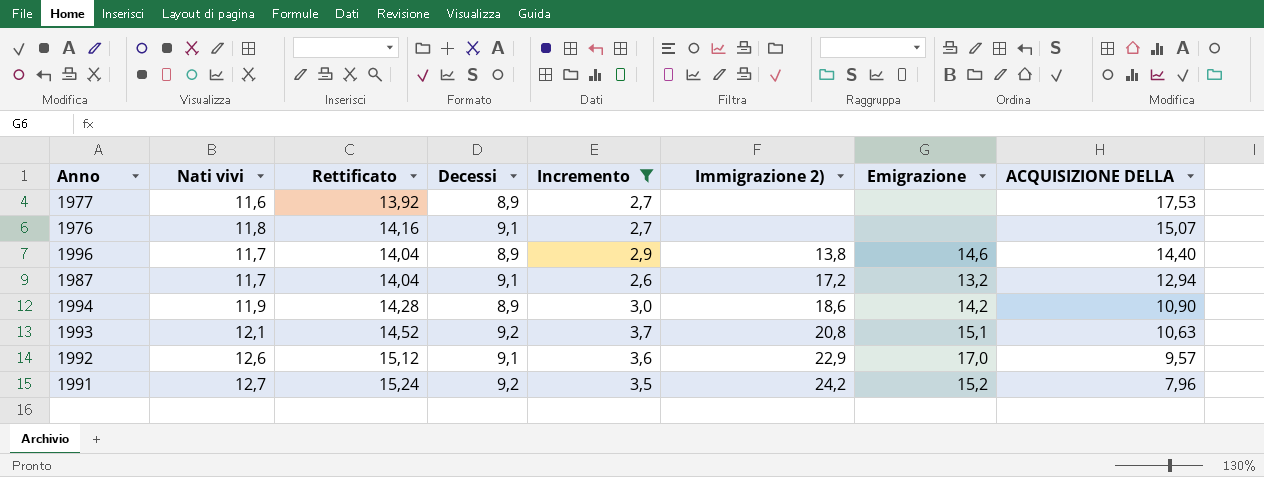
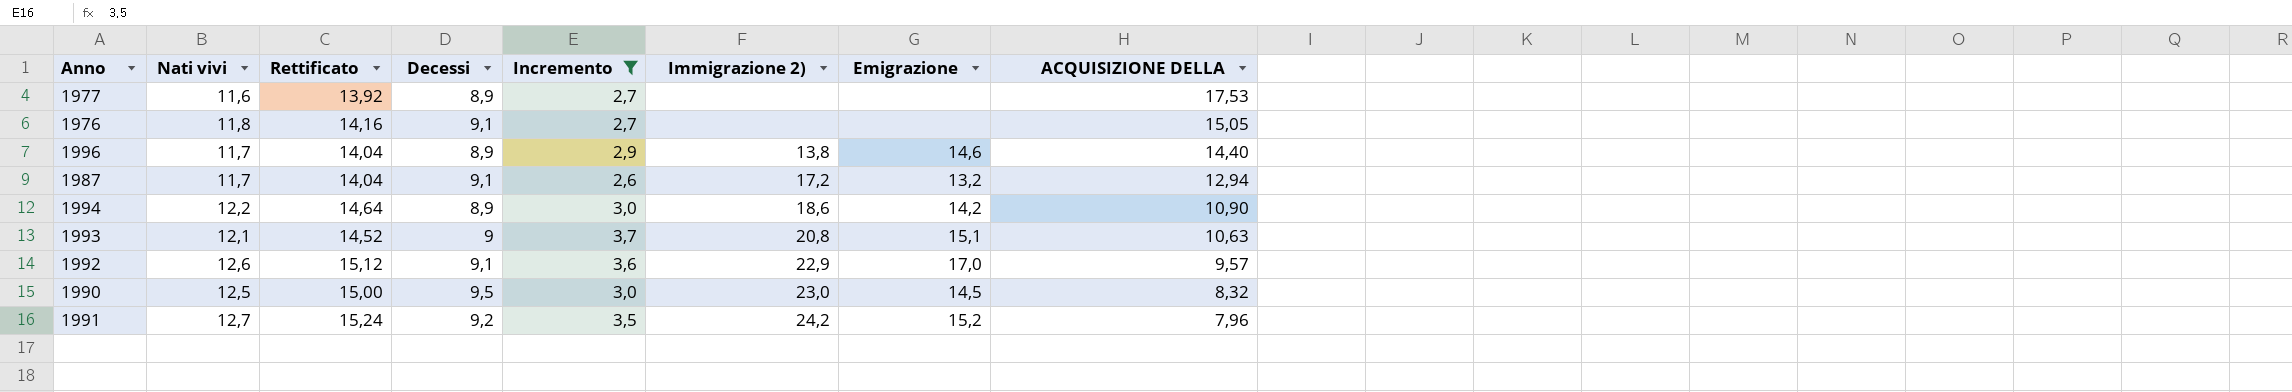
1976 | ACQUISIZIONE DELLA: 15,07 -> 15,05
1994 | Nati vivi: 11,9 -> 12,2
1994 | Rettificato: 14,28 -> 14,64
1993 | Decessi: 9,2 -> 9
row 1990: none -> 12,5 | 15,00 | 9,5 | 3,0 | 23,0 | 14,5 | 8,32

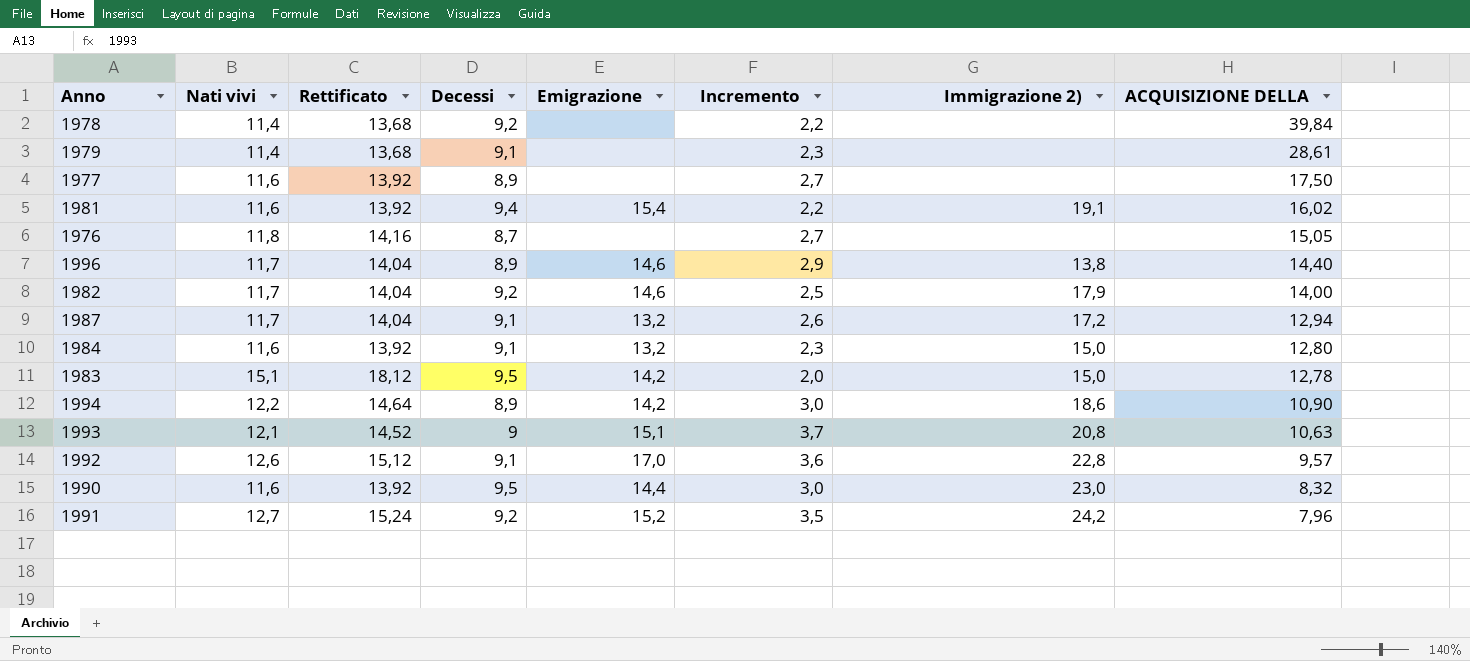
filter: Incremento >= 2,6 -> none
column Emigrazione | position: 7 -> 5
1977 | ACQUISIZIONE DELLA: 17,53 -> 17,50
1976 | Decessi: 9,1 -> 8,7
1992 | Immigrazione 2): 22,9 -> 22,8
1990 | Nati vivi: 12,5 -> 11,6
1990 | Rettificato: 15,00 -> 13,92
1990 | Emigrazione: 14,5 -> 14,4

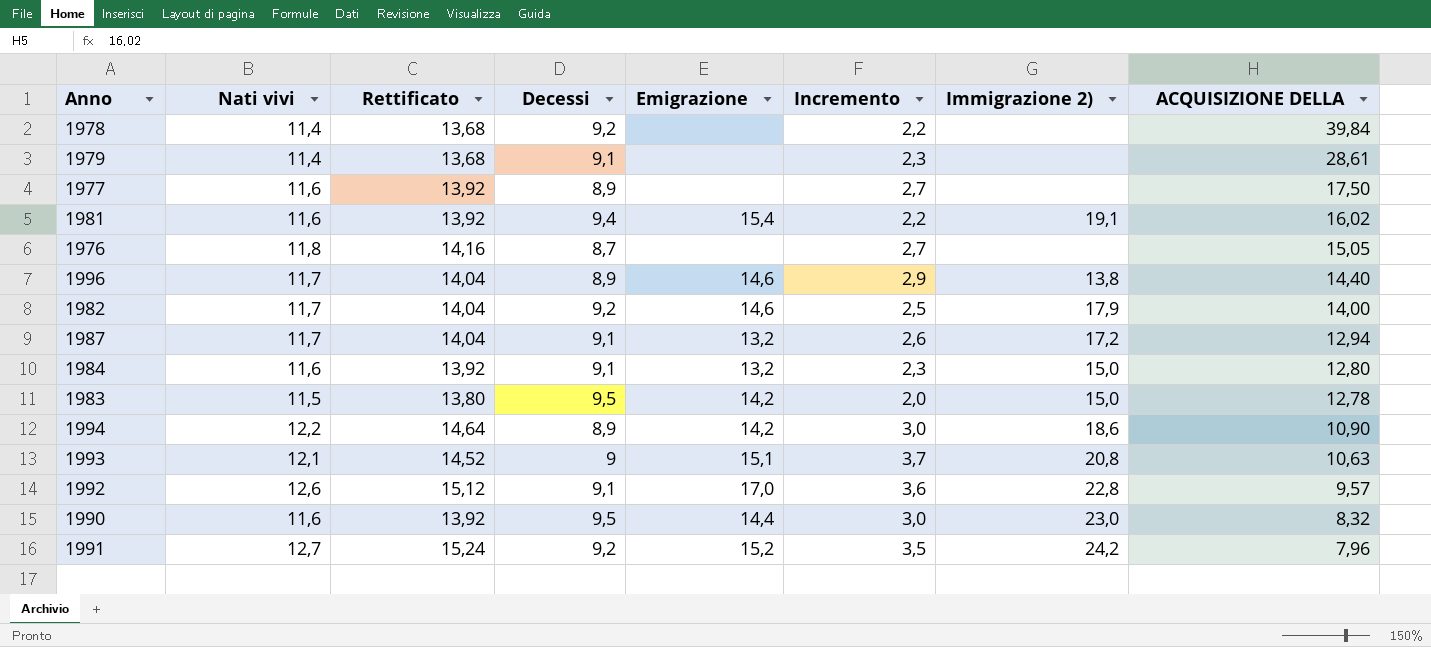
1983 | Nati vivi: 15,1 -> 11,5
1983 | Rettificato: 18,12 -> 13,80

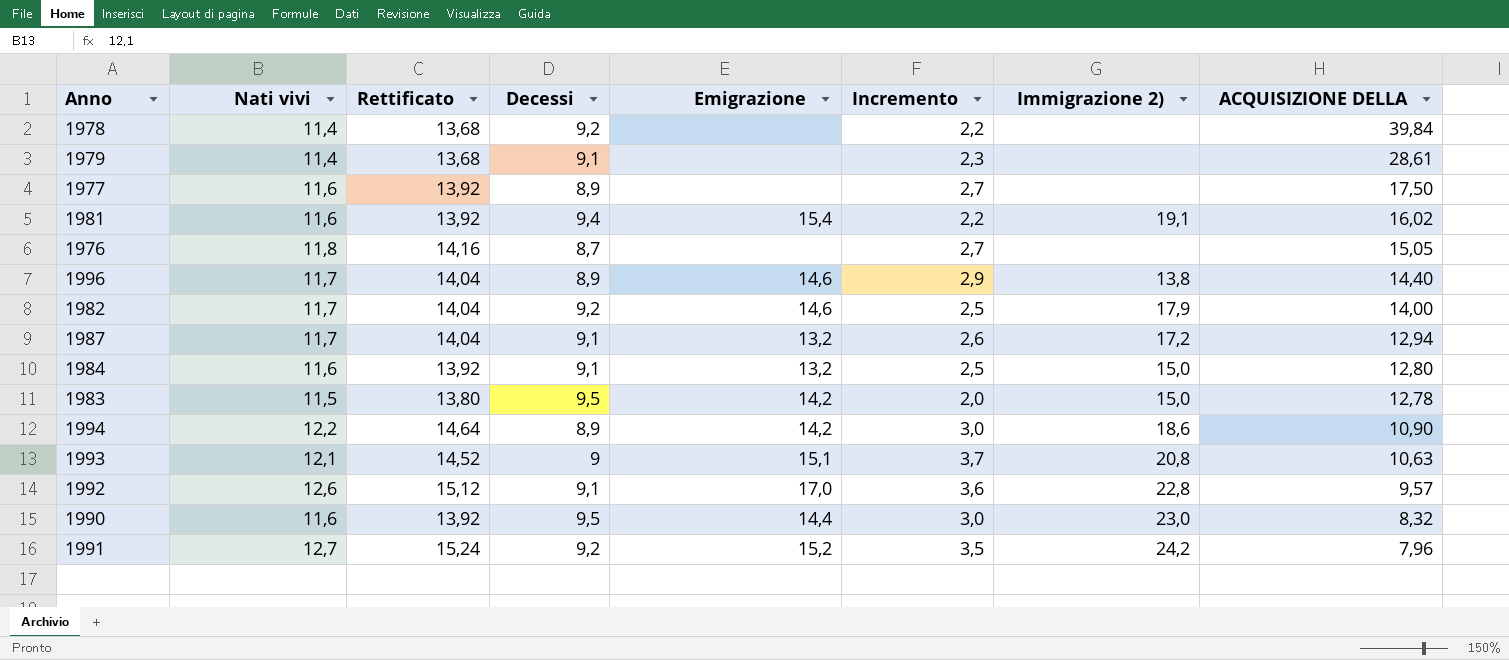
1984 | Incremento: 2,3 -> 2,5

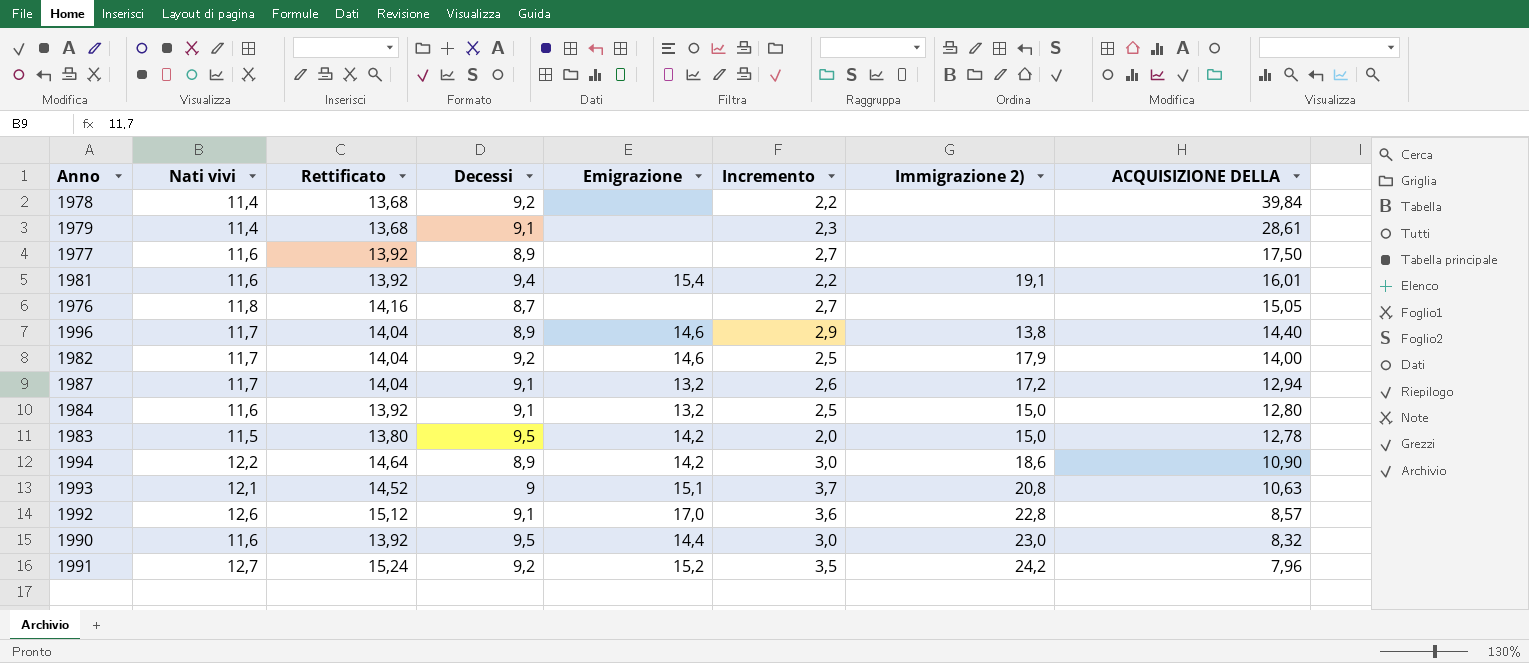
1981 | ACQUISIZIONE DELLA: 16,02 -> 16,01
1992 | ACQUISIZIONE DELLA: 9,57 -> 8,57

